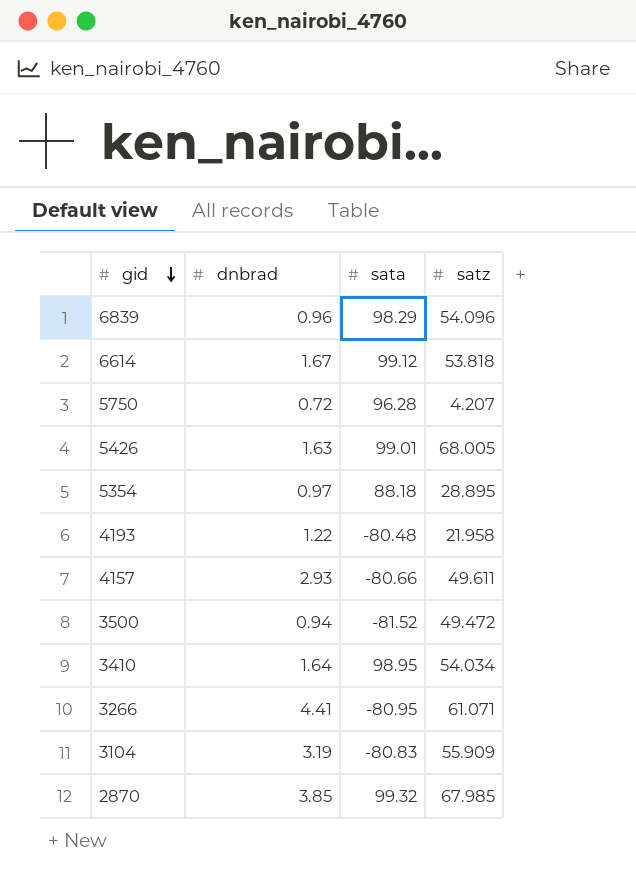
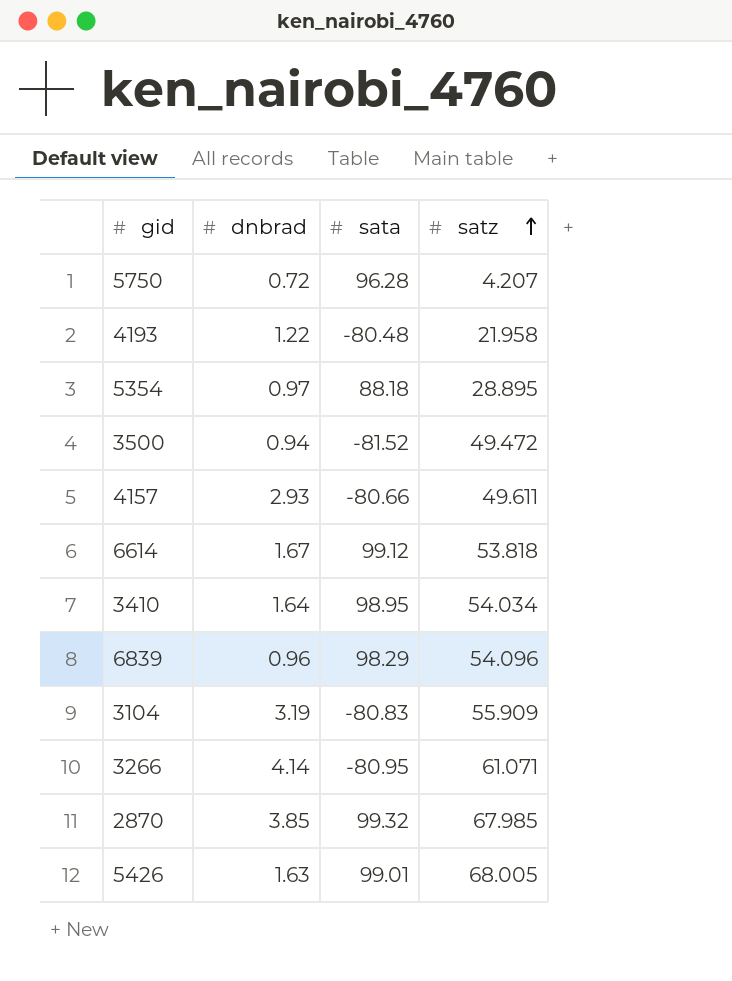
row order: gid descending -> satz ascending
3266 | dnbrad: 4.41 -> 4.14

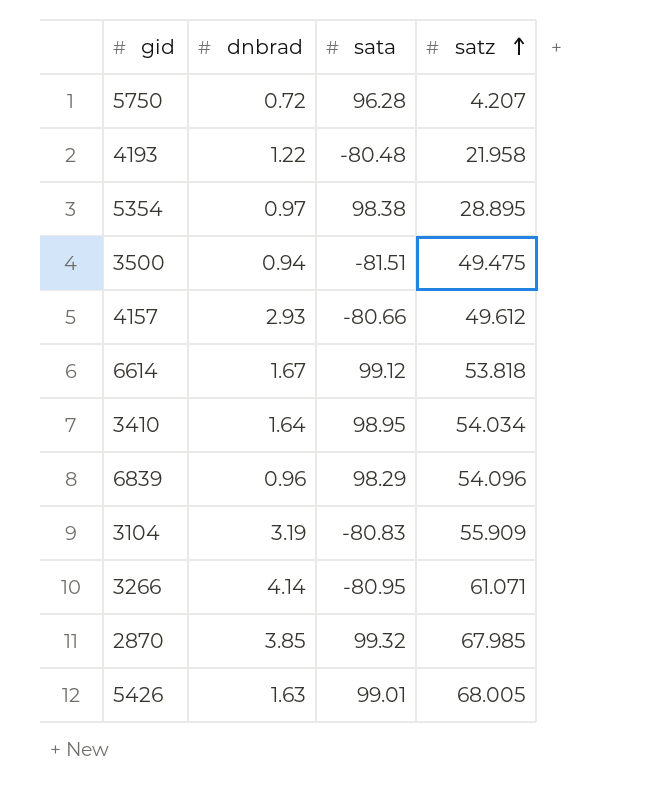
5354 | sata: 88.18 -> 98.38
3500 | sata: -81.52 -> -81.51
3500 | satz: 49.472 -> 49.475
4157 | satz: 49.611 -> 49.612

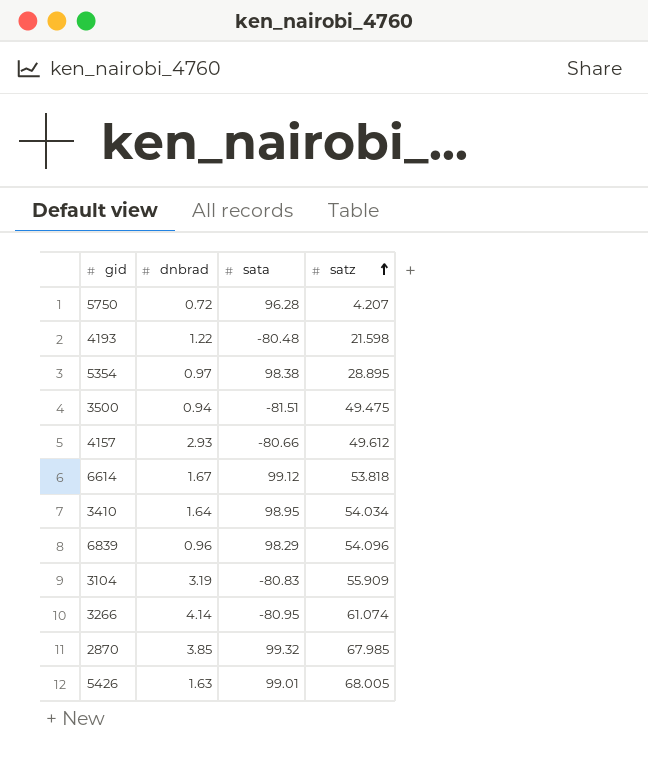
4193 | satz: 21.958 -> 21.598
3266 | satz: 61.071 -> 61.074

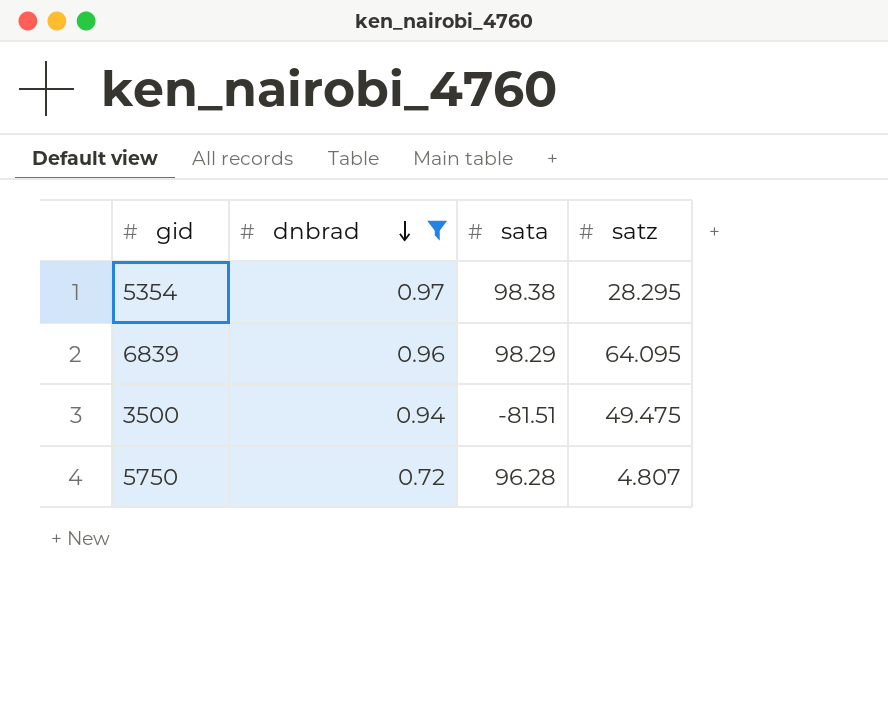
filter: none -> dnbrad <= 0.97
row order: satz ascending -> dnbrad descending
5354 | satz: 28.895 -> 28.295
6839 | satz: 54.096 -> 64.095
5750 | satz: 4.207 -> 4.807

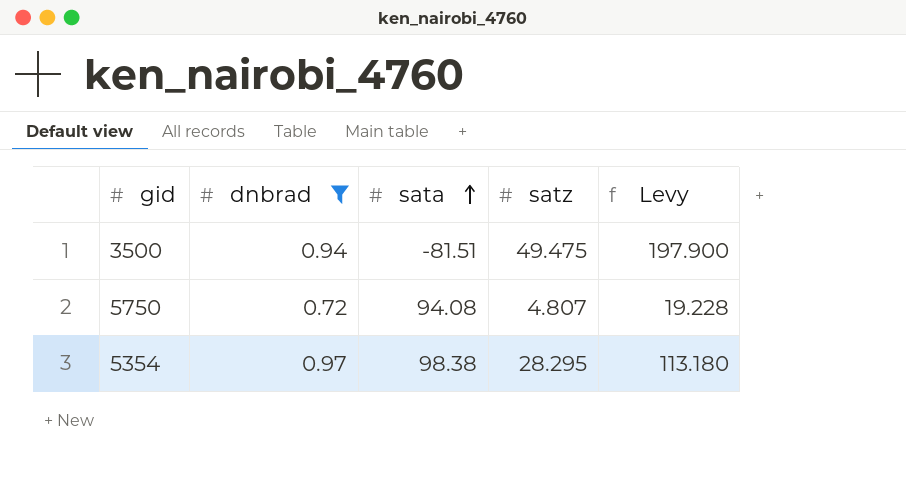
row order: dnbrad descending -> sata ascending
column Levy | formula: none -> [satz] * 4
row 6839: 0.96 | 98.29 | 64.095 -> none
5750 | sata: 96.28 -> 94.08

